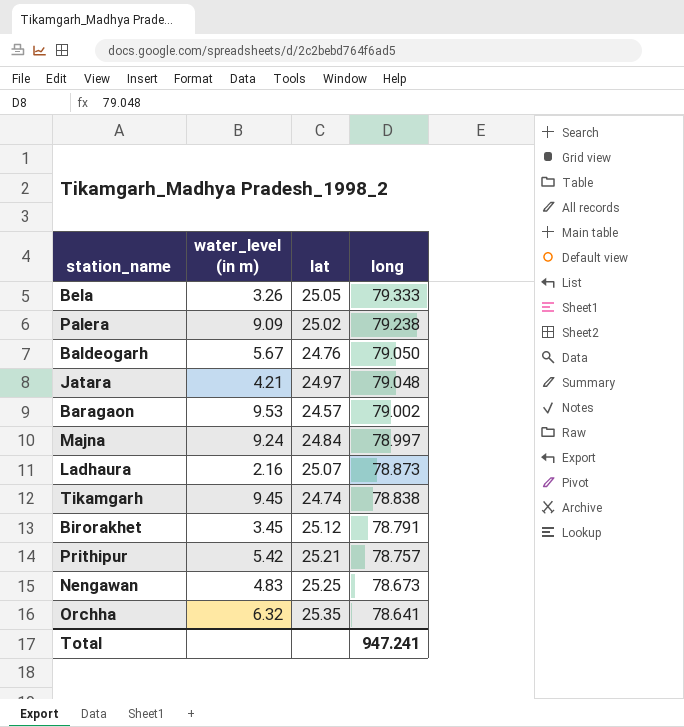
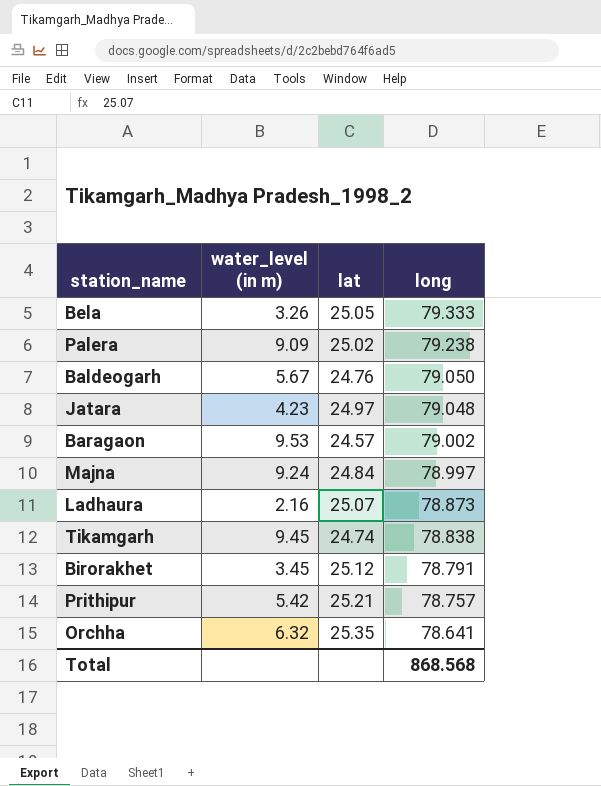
row Nengawan: 4.83 | 25.25 | 78.673 -> none
Jatara | water_level (in m): 4.21 -> 4.23
Total | long: 947.241 -> 868.568

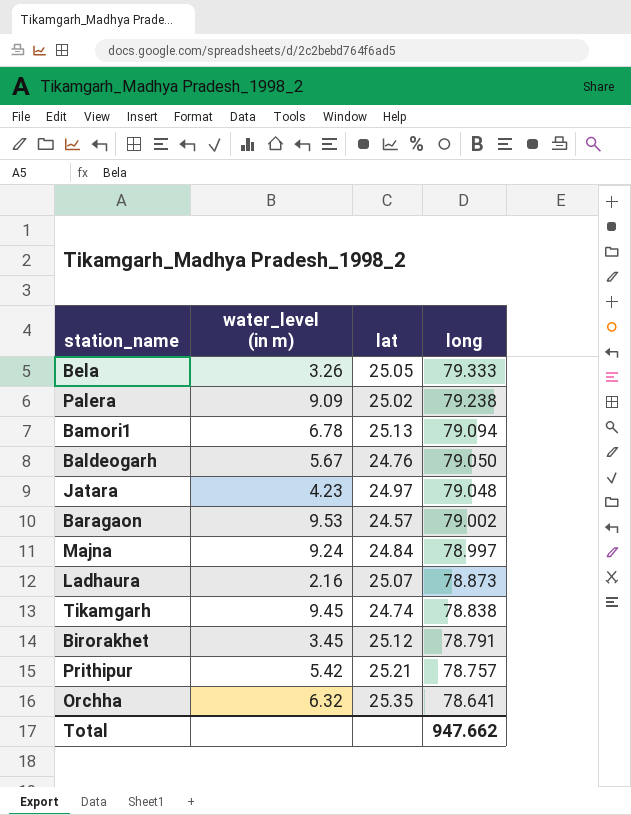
row Bamori1: none -> 6.78 | 25.13 | 79.094
Total | long: 868.568 -> 947.662

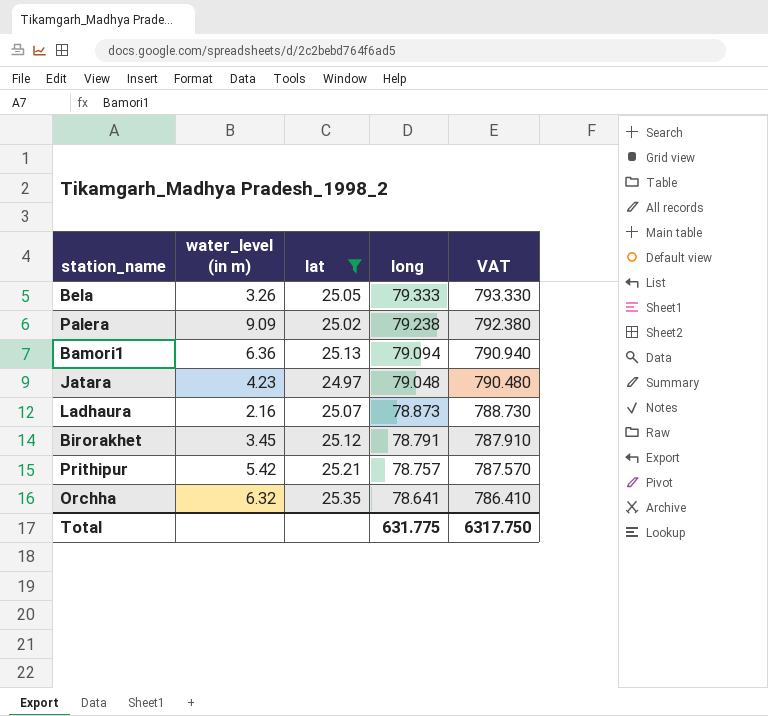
filter: none -> lat >= 24.97
column VAT | formula: none -> [long] * 10
Bamori1 | water_level (in m): 6.78 -> 6.36
Total | long: 947.662 -> 631.775

